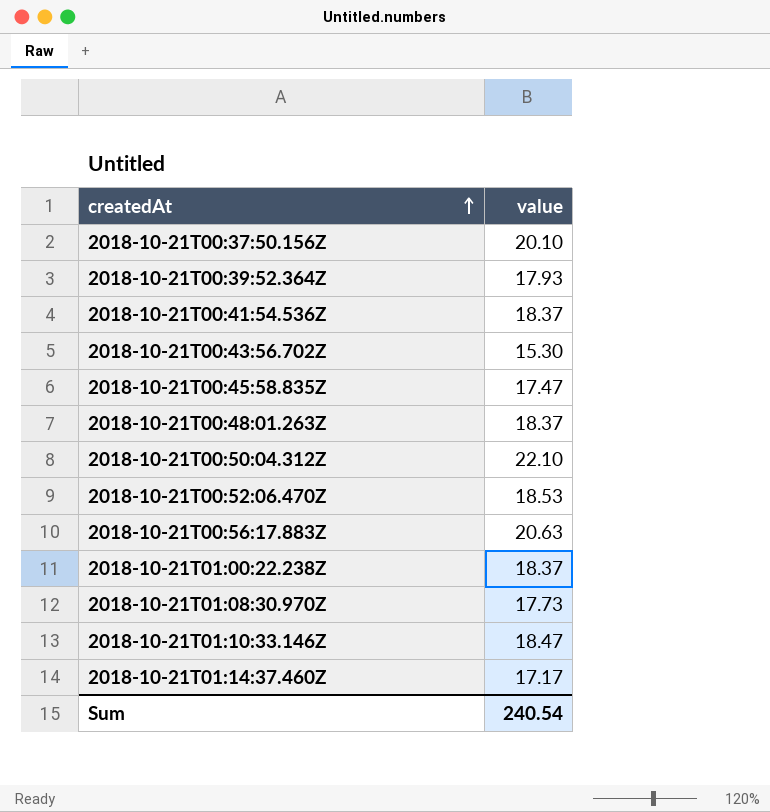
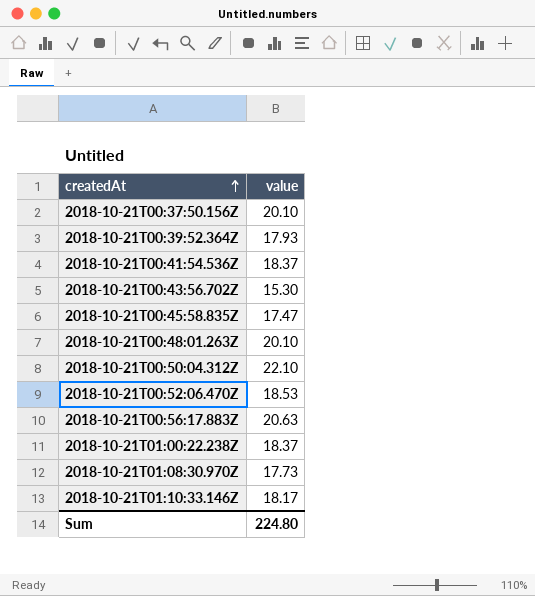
row 2018-10-21T01:14:37.460Z: 17.17 -> none
2018-10-21T00:48:01.263Z | value: 18.37 -> 20.10
2018-10-21T01:10:33.146Z | value: 18.47 -> 18.17
Sum | value: 240.54 -> 224.80

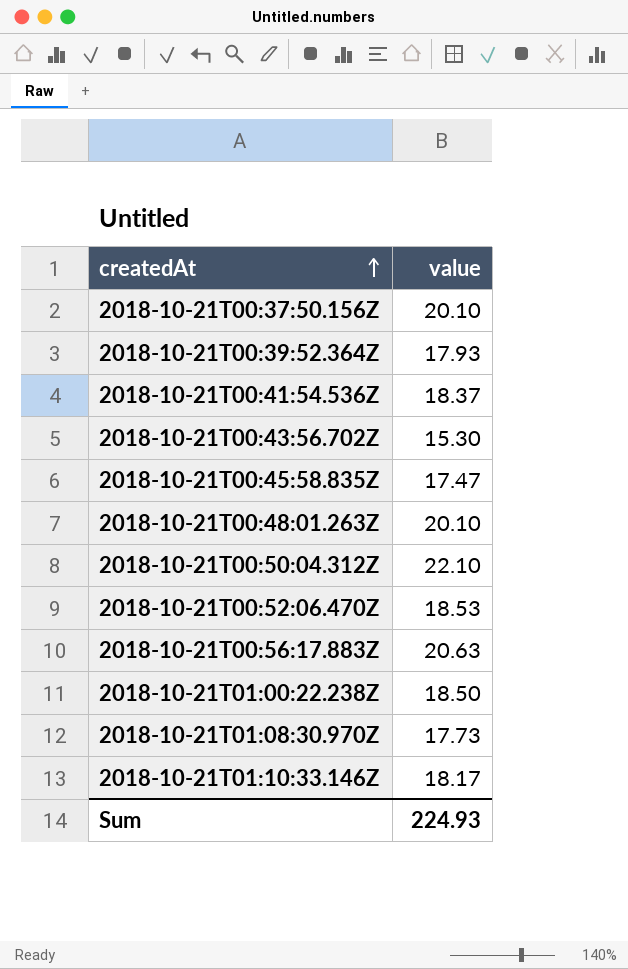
2018-10-21T01:00:22.238Z | value: 18.37 -> 18.50
Sum | value: 224.80 -> 224.93

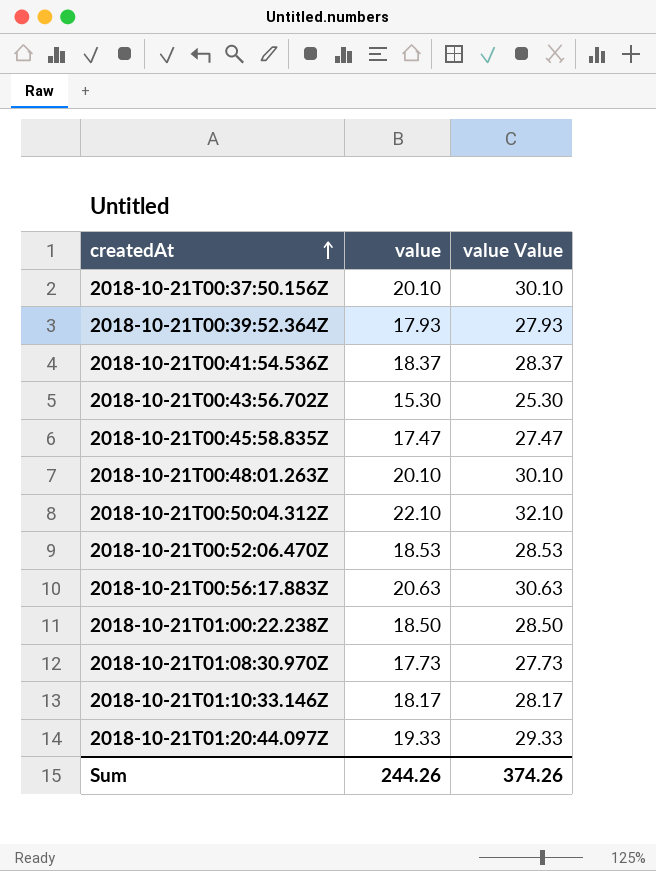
column value Value | formula: none -> [value] + 10
row 2018-10-21T01:20:44.097Z: none -> 19.33 | 29.33
Sum | value: 224.93 -> 244.26

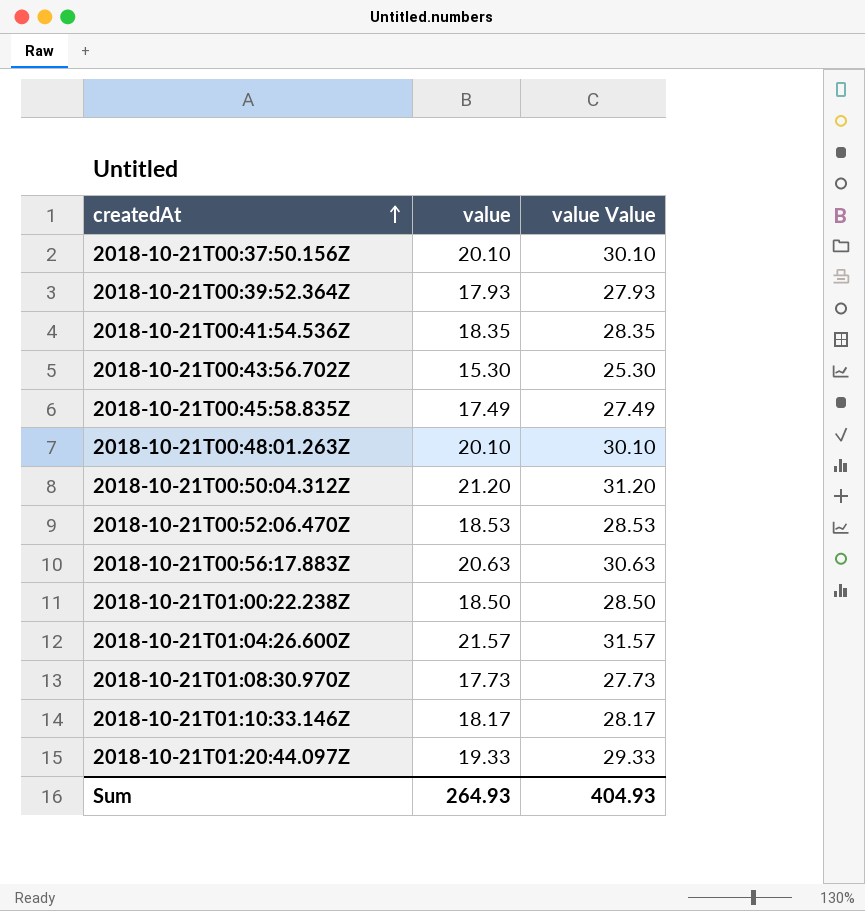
2018-10-21T00:41:54.536Z | value: 18.37 -> 18.35
2018-10-21T00:41:54.536Z | value Value: 28.37 -> 28.35
2018-10-21T00:45:58.835Z | value: 17.47 -> 17.49
2018-10-21T00:45:58.835Z | value Value: 27.47 -> 27.49
2018-10-21T00:50:04.312Z | value: 22.10 -> 21.20
2018-10-21T00:50:04.312Z | value Value: 32.10 -> 31.20
row 2018-10-21T01:04:26.600Z: none -> 21.57 | 31.57
Sum | value: 244.26 -> 264.93
Sum | value Value: 374.26 -> 404.93

